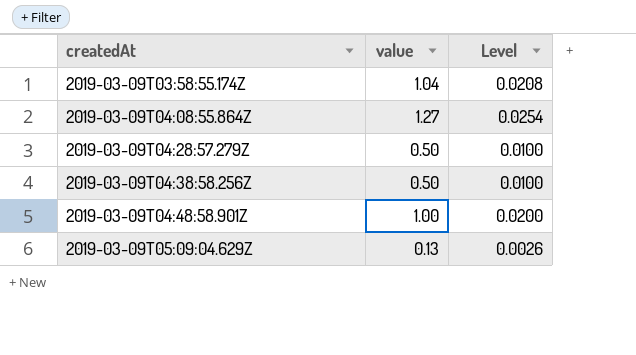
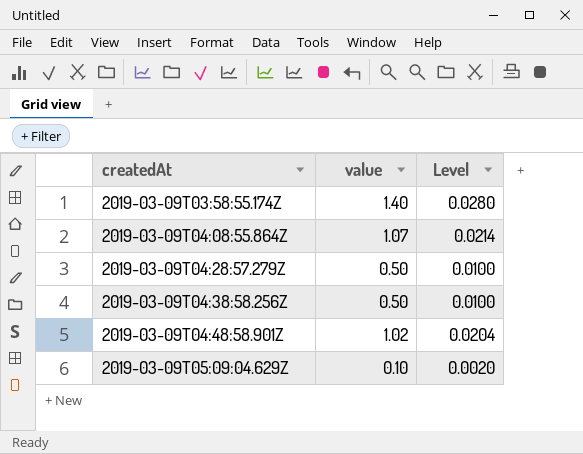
2019-03-09T03:58:55.174Z | value: 1.04 -> 1.40
2019-03-09T03:58:55.174Z | Level: 0.0208 -> 0.0280
2019-03-09T04:08:55.864Z | value: 1.27 -> 1.07
2019-03-09T04:08:55.864Z | Level: 0.0254 -> 0.0214
2019-03-09T04:48:58.901Z | value: 1.00 -> 1.02
2019-03-09T04:48:58.901Z | Level: 0.0200 -> 0.0204
2019-03-09T05:09:04.629Z | value: 0.13 -> 0.10
2019-03-09T05:09:04.629Z | Level: 0.0026 -> 0.0020

